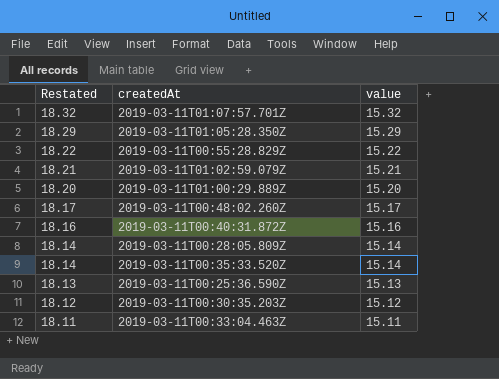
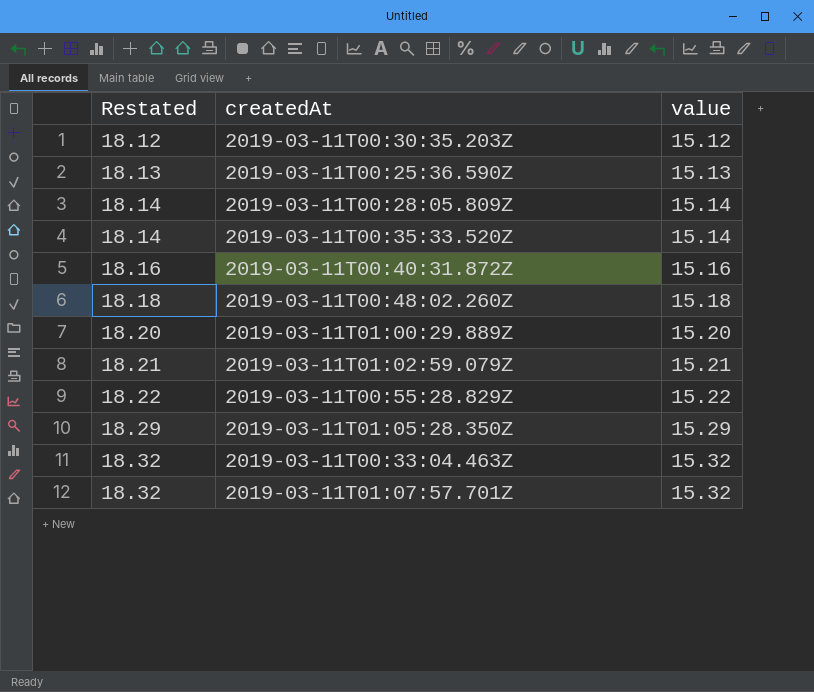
row order: Restated descending -> Restated ascending
2019-03-11T00:48:02.260Z | Restated: 18.17 -> 18.18
2019-03-11T00:48:02.260Z | value: 15.17 -> 15.18
2019-03-11T00:33:04.463Z | Restated: 18.11 -> 18.32
2019-03-11T00:33:04.463Z | value: 15.11 -> 15.32

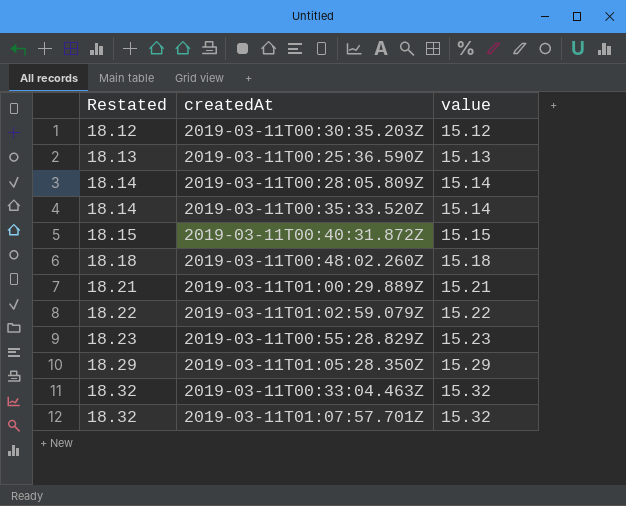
2019-03-11T00:40:31.872Z | Restated: 18.16 -> 18.15
2019-03-11T00:40:31.872Z | value: 15.16 -> 15.15
2019-03-11T01:00:29.889Z | Restated: 18.20 -> 18.21
2019-03-11T01:00:29.889Z | value: 15.20 -> 15.21
2019-03-11T01:02:59.079Z | Restated: 18.21 -> 18.22
2019-03-11T01:02:59.079Z | value: 15.21 -> 15.22
2019-03-11T00:55:28.829Z | Restated: 18.22 -> 18.23
2019-03-11T00:55:28.829Z | value: 15.22 -> 15.23

